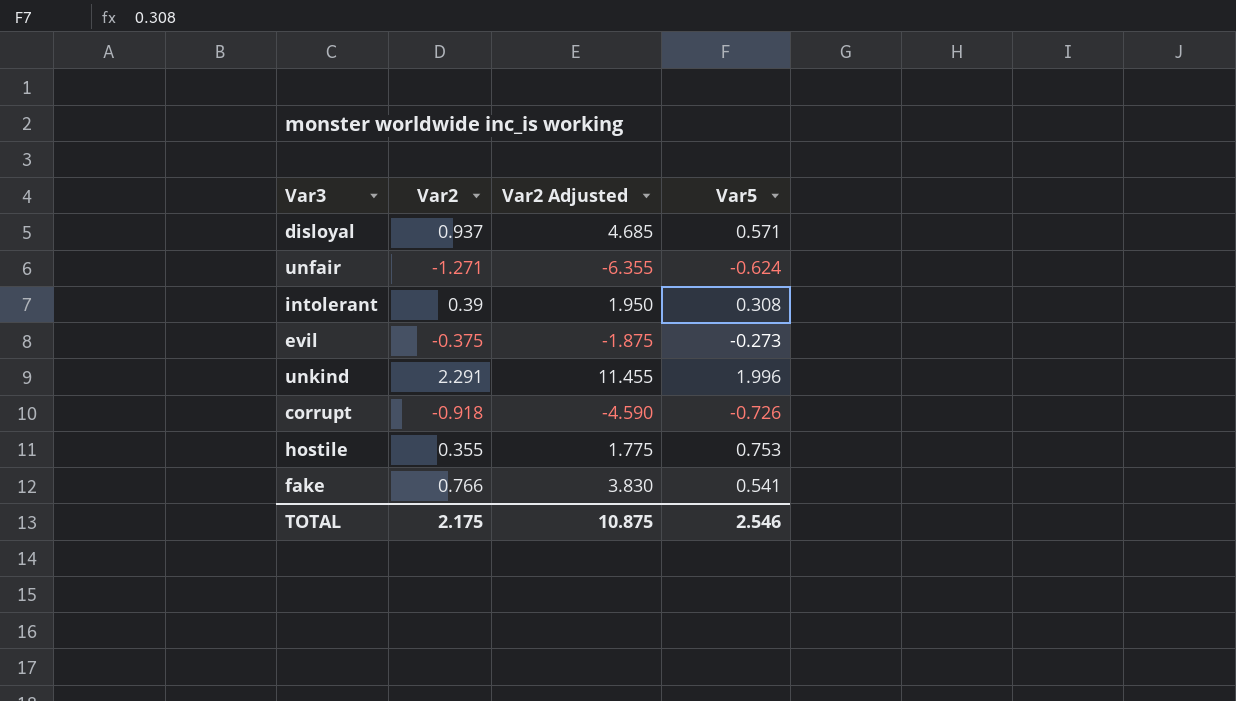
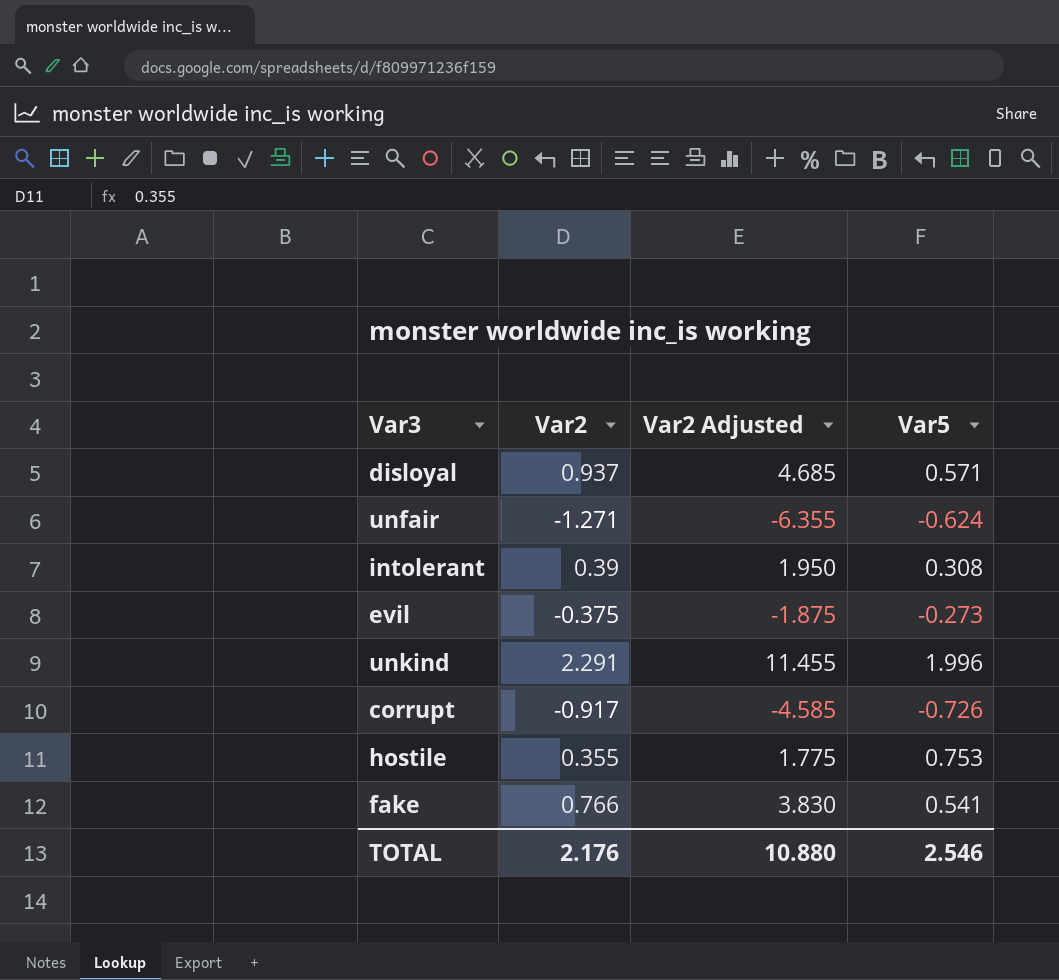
corrupt | Var2: -0.918 -> -0.917
corrupt | Var2 Adjusted: -4.590 -> -4.585
TOTAL | Var2: 2.175 -> 2.176
TOTAL | Var2 Adjusted: 10.875 -> 10.880

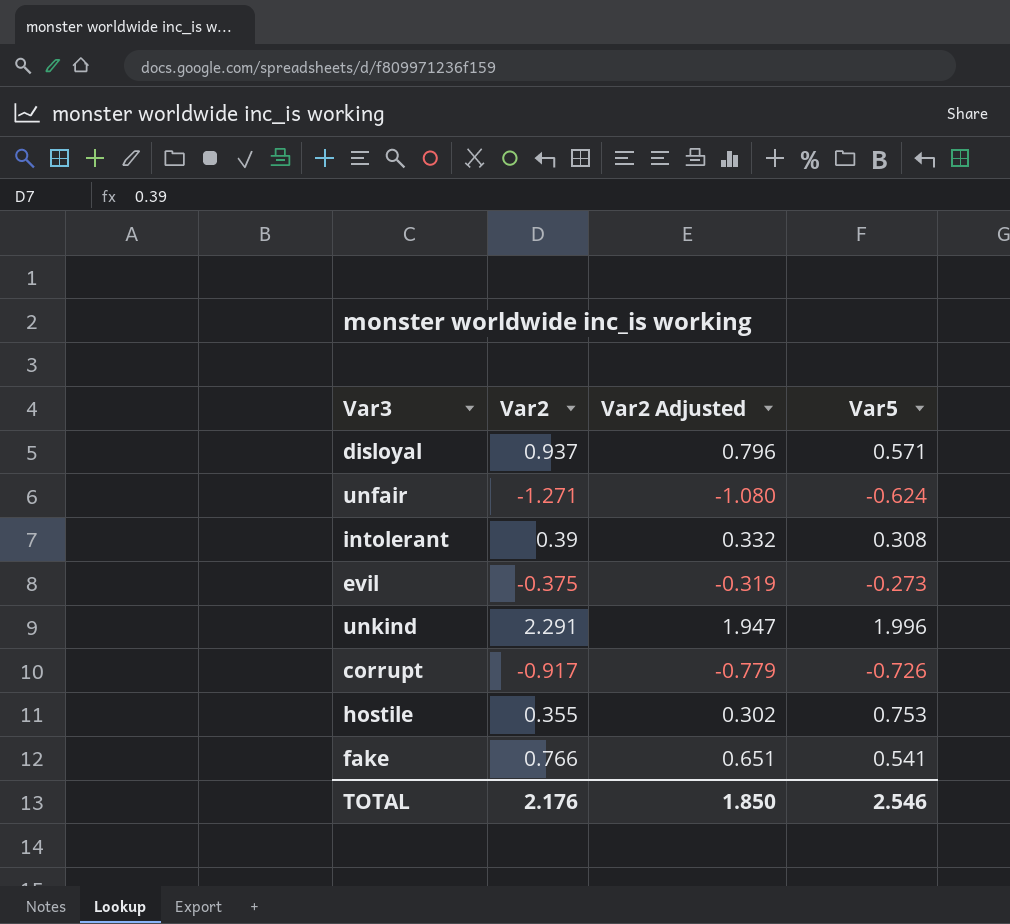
column Var2 Adjusted | formula: [Var2] * 5 -> [Var2] * 0.85
TOTAL | Var2 Adjusted: 10.880 -> 1.850

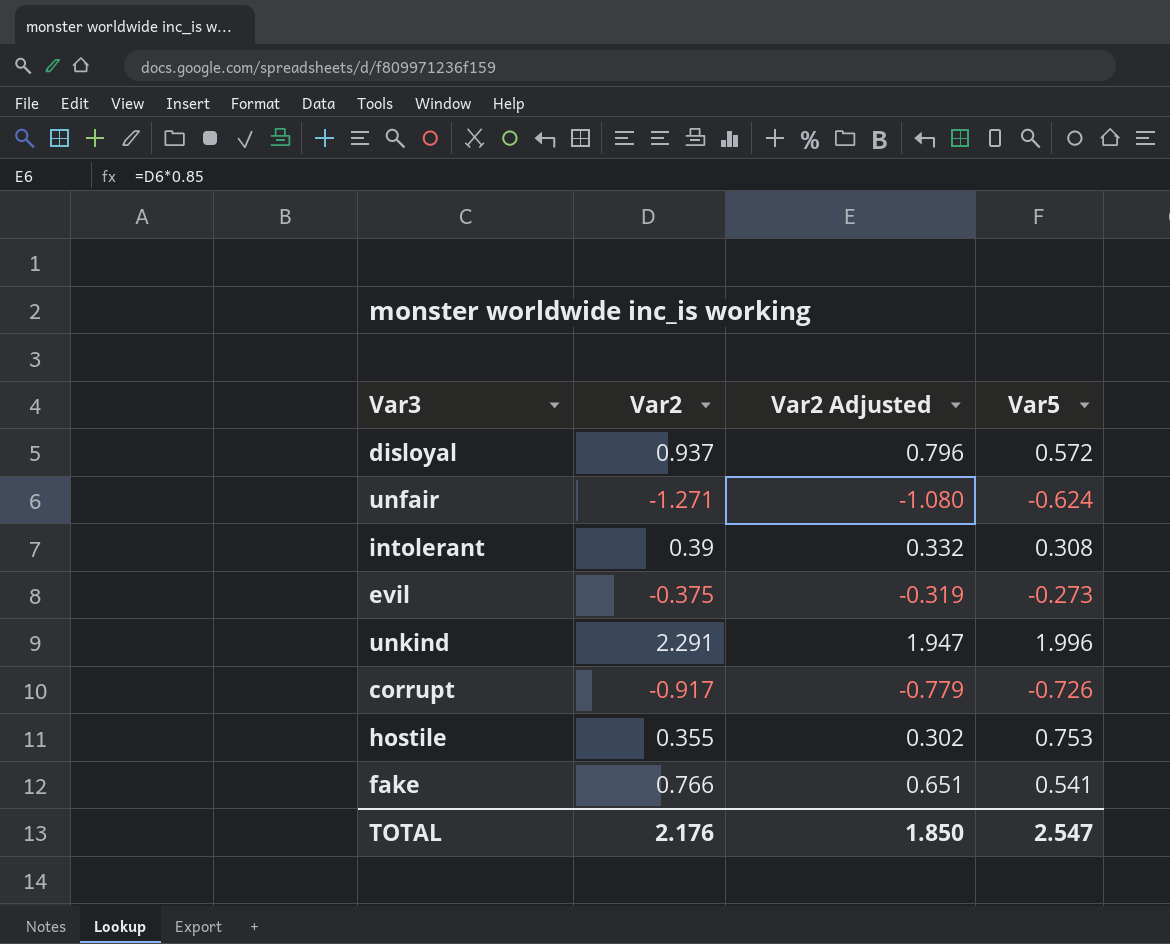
disloyal | Var5: 0.571 -> 0.572
TOTAL | Var5: 2.546 -> 2.547

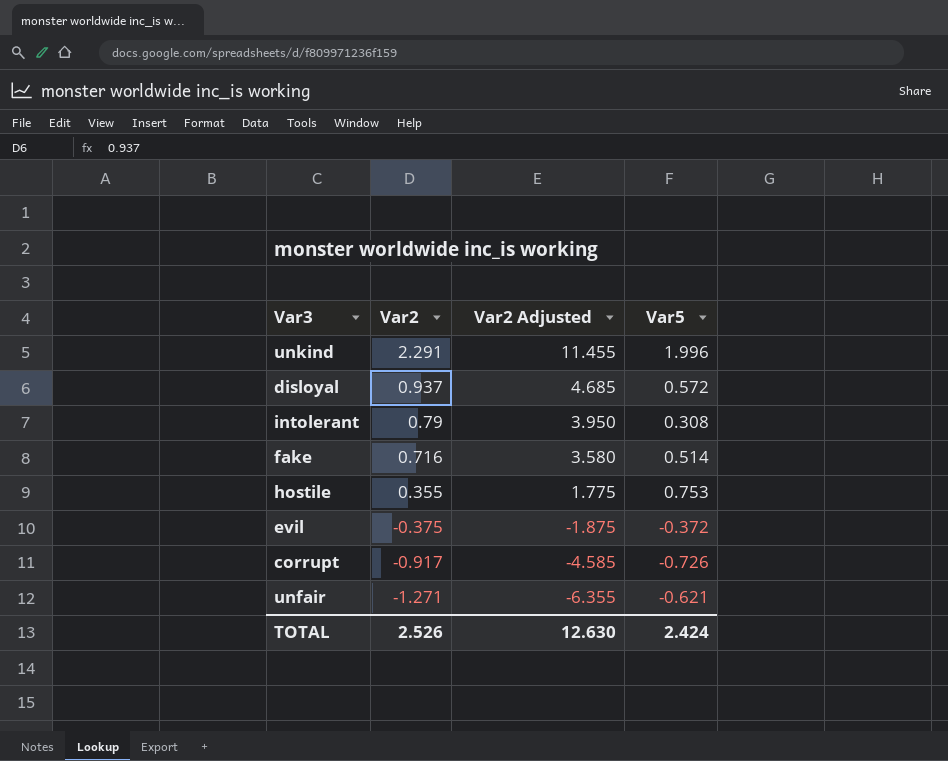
row order: none -> Var2 descending
column Var2 Adjusted | formula: [Var2] * 0.85 -> [Var2] * 5
intolerant | Var2: 0.39 -> 0.79
fake | Var2: 0.766 -> 0.716
fake | Var5: 0.541 -> 0.514
evil | Var5: -0.273 -> -0.372
unfair | Var5: -0.624 -> -0.621
TOTAL | Var2: 2.176 -> 2.526
TOTAL | Var2 Adjusted: 1.850 -> 12.630
TOTAL | Var5: 2.547 -> 2.424

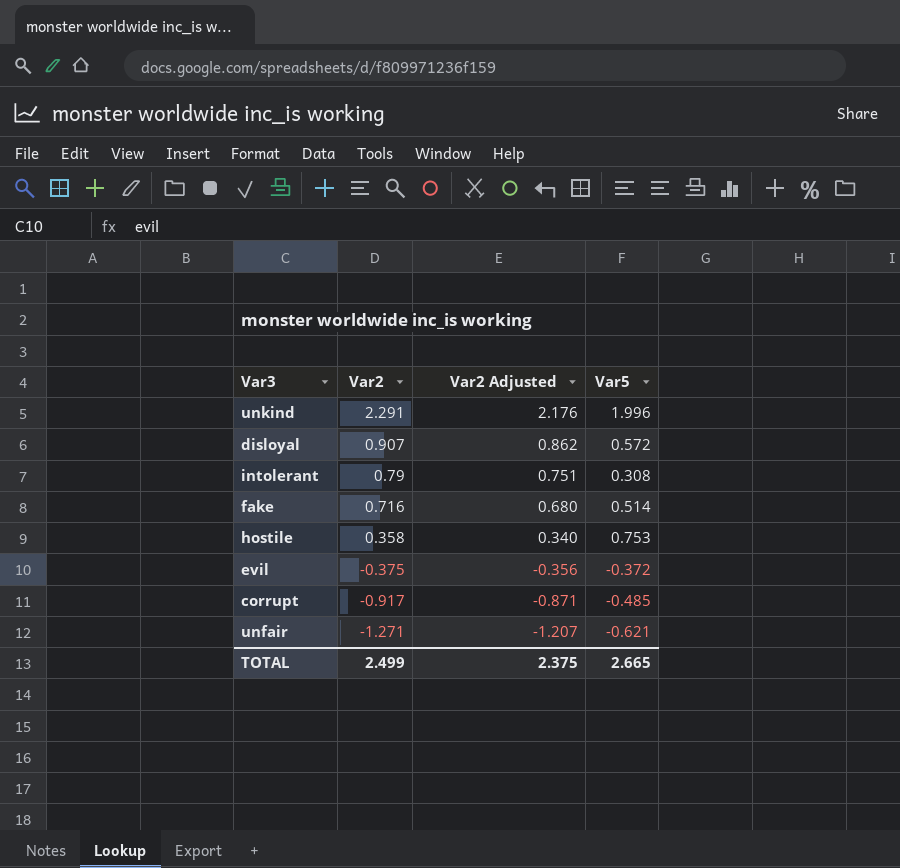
column Var2 Adjusted | formula: [Var2] * 5 -> [Var2] * 0.95
disloyal | Var2: 0.937 -> 0.907
hostile | Var2: 0.355 -> 0.358
corrupt | Var5: -0.726 -> -0.485
TOTAL | Var2: 2.526 -> 2.499
TOTAL | Var2 Adjusted: 12.630 -> 2.375
TOTAL | Var5: 2.424 -> 2.665

